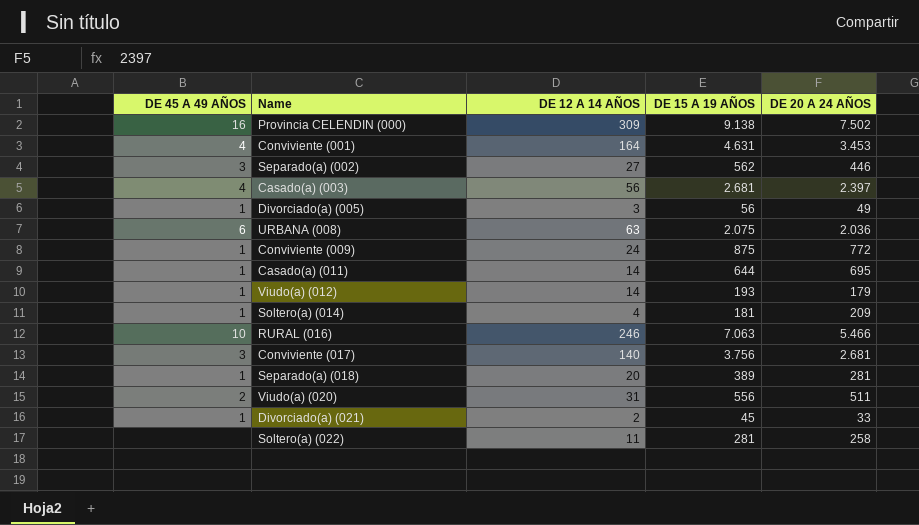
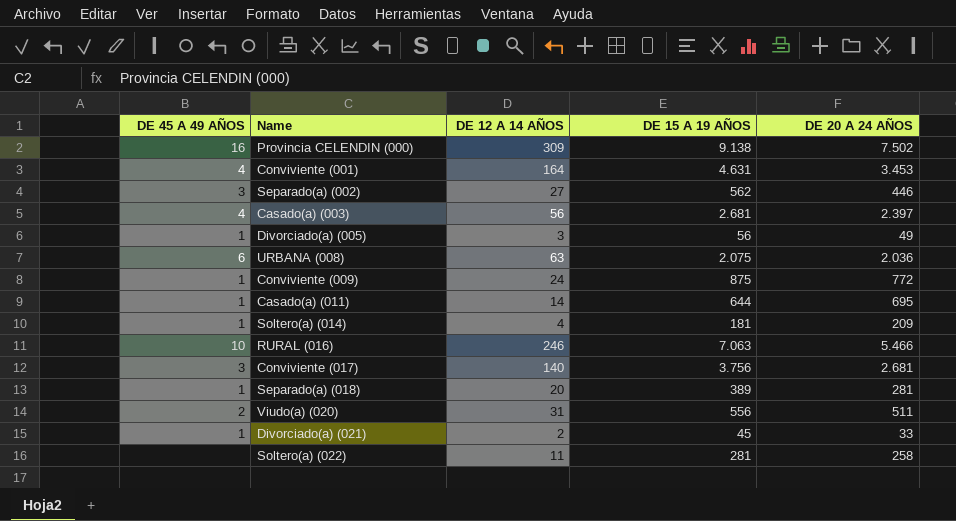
row Viudo(a) (012): 1 | 14 | 193 | 179 -> none

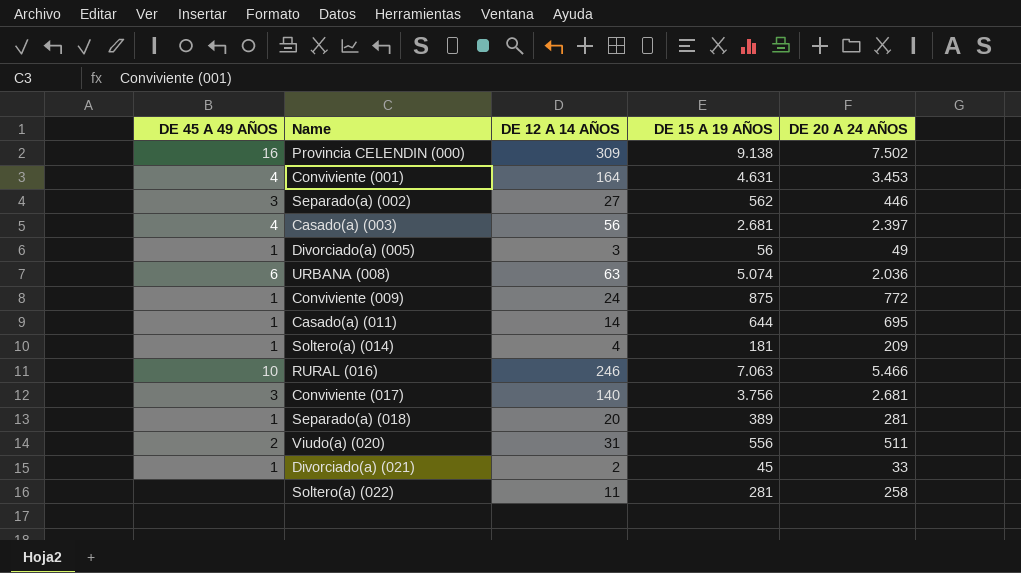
URBANA (008) | DE 15 A 19 AÑOS: 2.075 -> 5.074

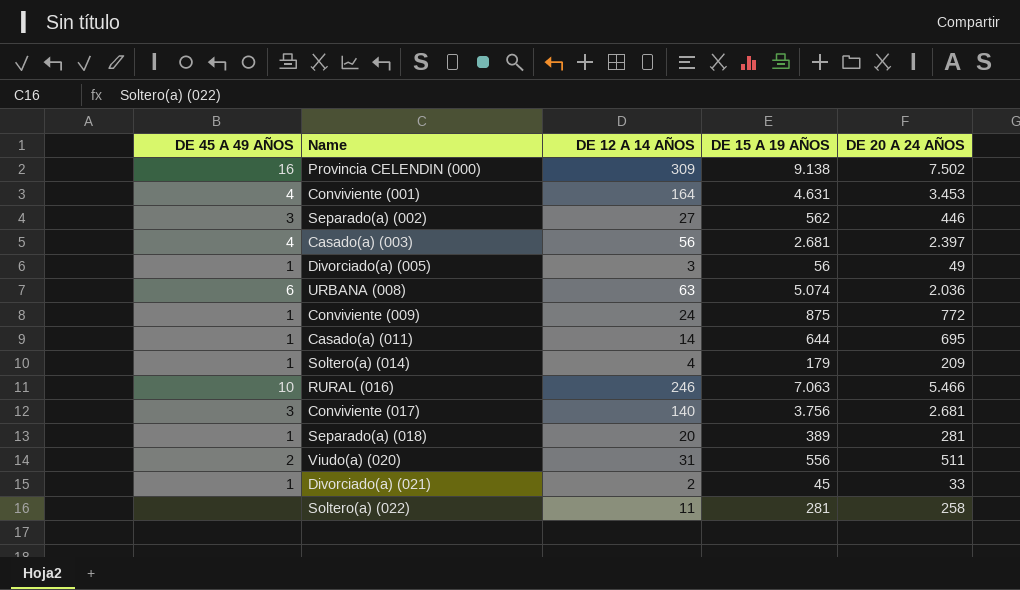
Soltero(a) (014) | DE 15 A 19 AÑOS: 181 -> 179

